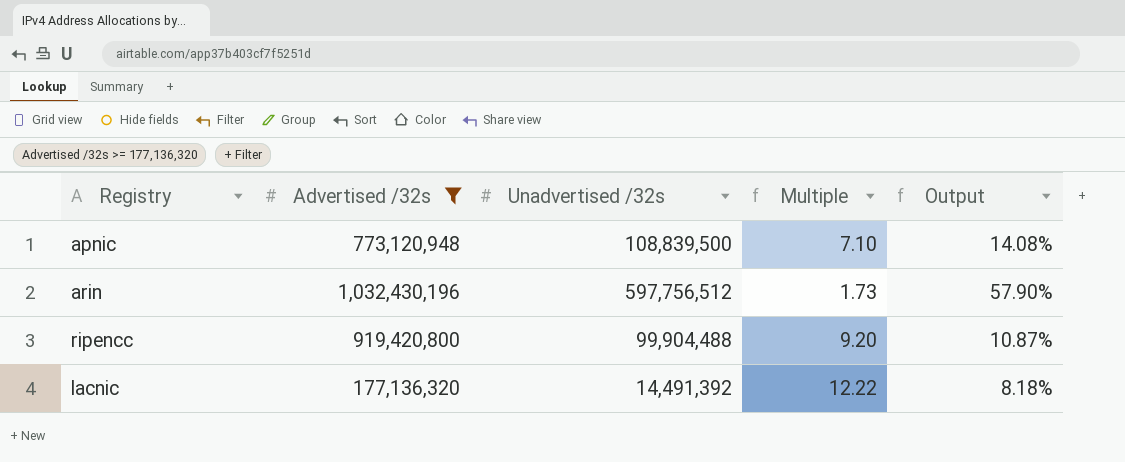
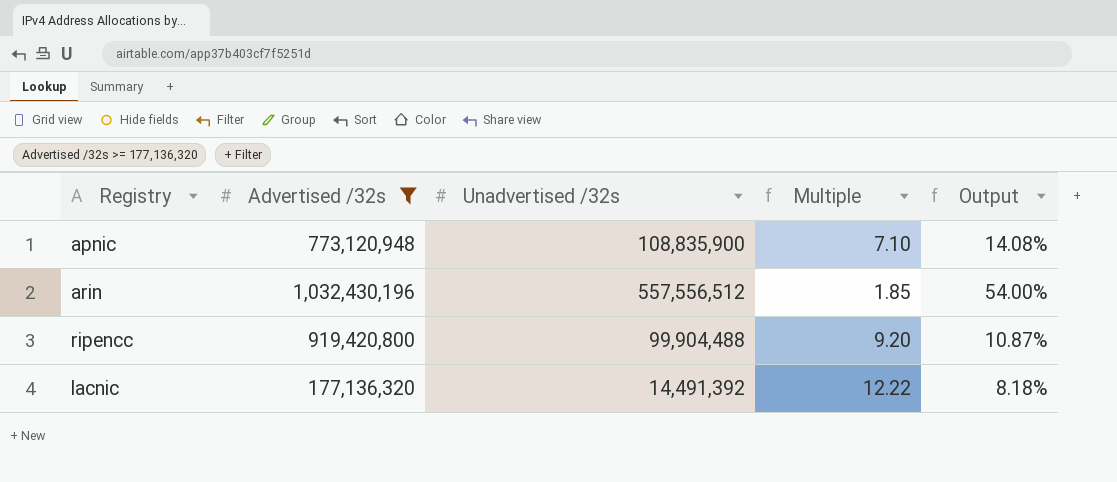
apnic | Unadvertised /32s: 108,839,500 -> 108,835,900
arin | Unadvertised /32s: 597,756,512 -> 557,556,512
arin | Multiple: 1.73 -> 1.85
arin | Output: 57.90% -> 54.00%

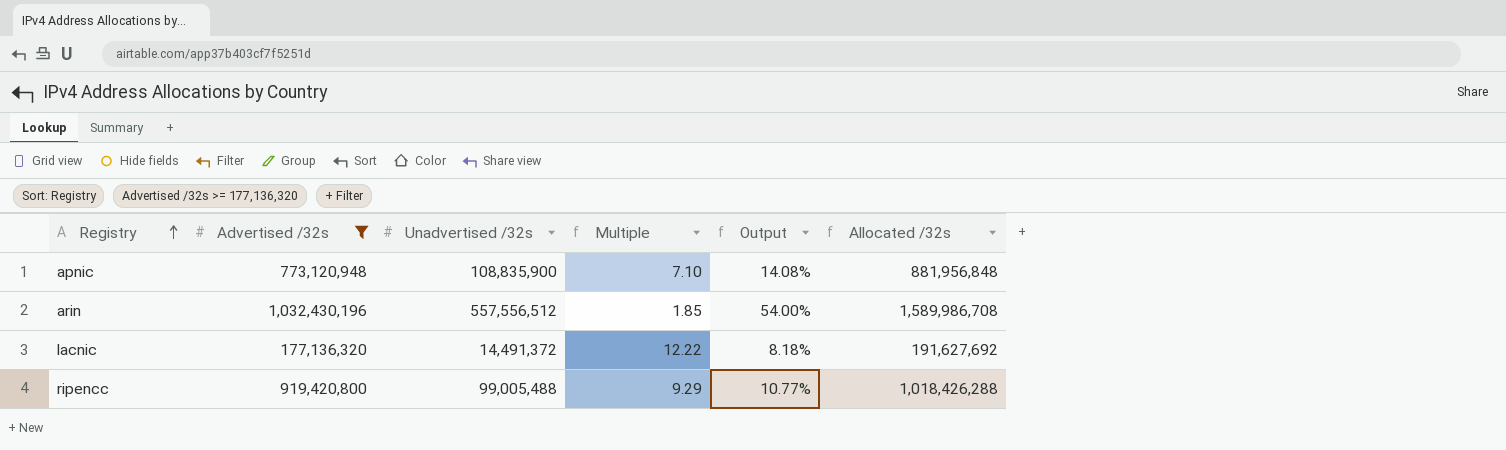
row order: none -> Registry ascending
column Allocated /32s | formula: none -> [Advertised /32s] + [Unadvertised /32s]
lacnic | Unadvertised /32s: 14,491,392 -> 14,491,372
ripencc | Unadvertised /32s: 99,904,488 -> 99,005,488
ripencc | Multiple: 9.20 -> 9.29
ripencc | Output: 10.87% -> 10.77%

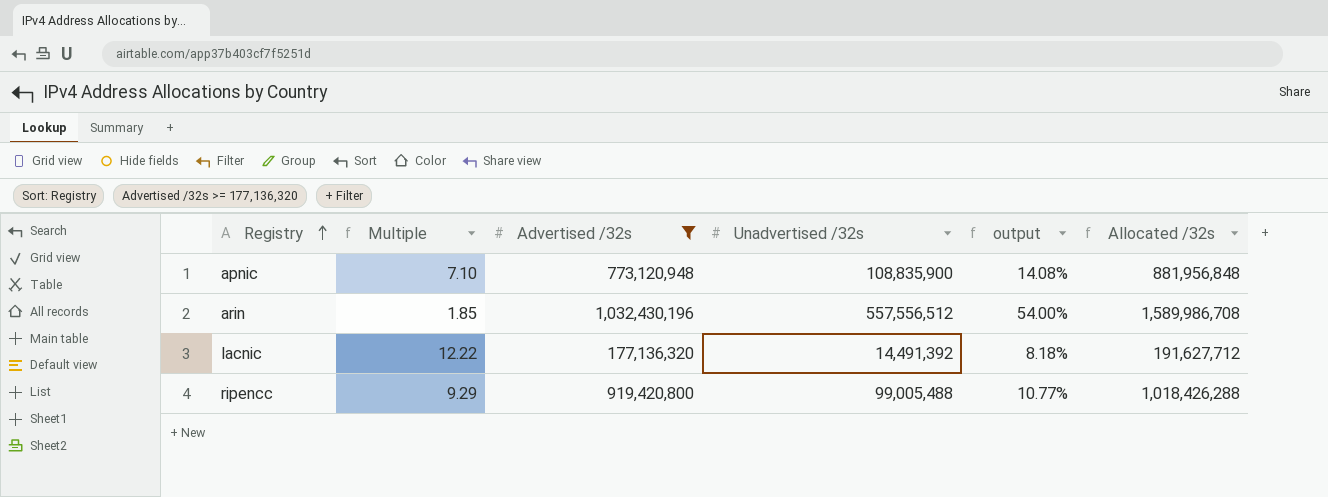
column Multiple | position: 4 -> 2
column name: Output -> output
lacnic | Unadvertised /32s: 14,491,372 -> 14,491,392
lacnic | Allocated /32s: 191,627,692 -> 191,627,712

